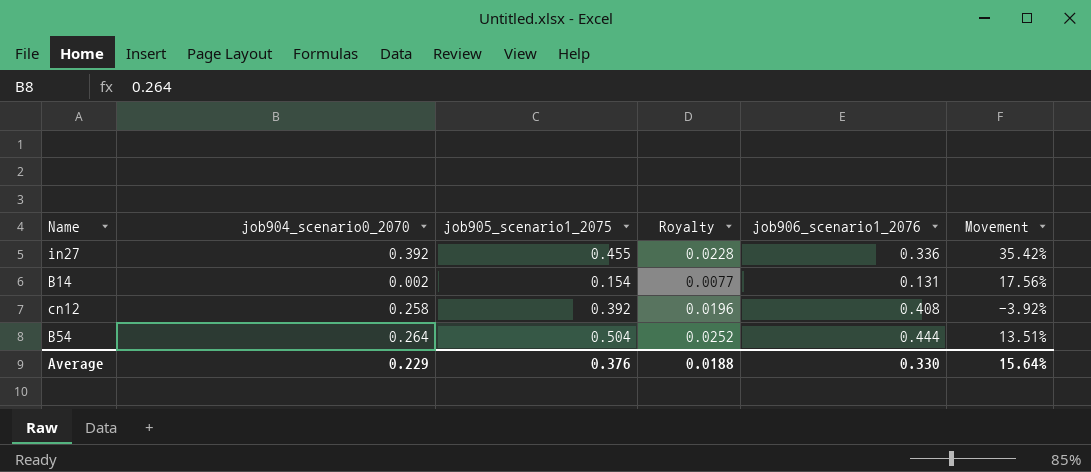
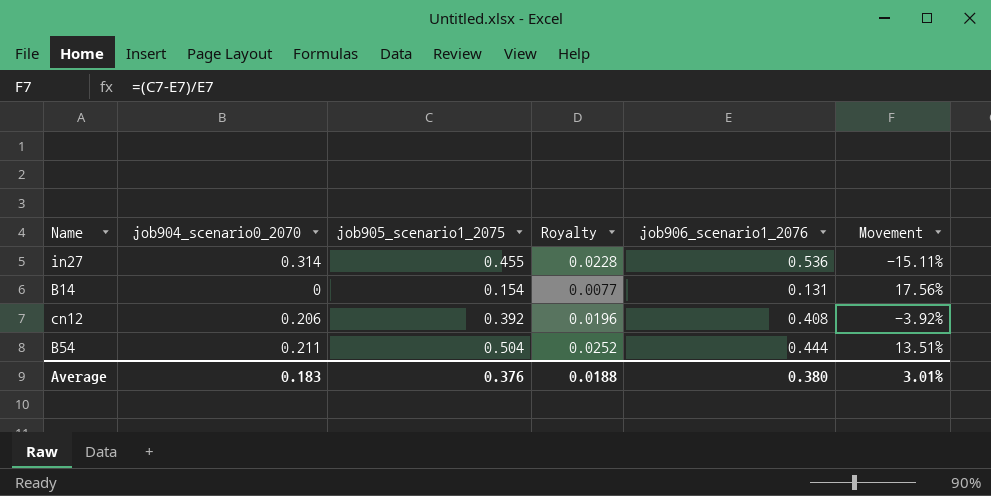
in27 | job904_scenario0_2070: 0.392 -> 0.314
in27 | job906_scenario1_2076: 0.336 -> 0.536
in27 | Movement: 35.42% -> -15.11%
B14 | job904_scenario0_2070: 0.002 -> 0
cn12 | job904_scenario0_2070: 0.258 -> 0.206
B54 | job904_scenario0_2070: 0.264 -> 0.211
Average | job904_scenario0_2070: 0.229 -> 0.183
Average | job906_scenario1_2076: 0.330 -> 0.380
Average | Movement: 15.64% -> 3.01%

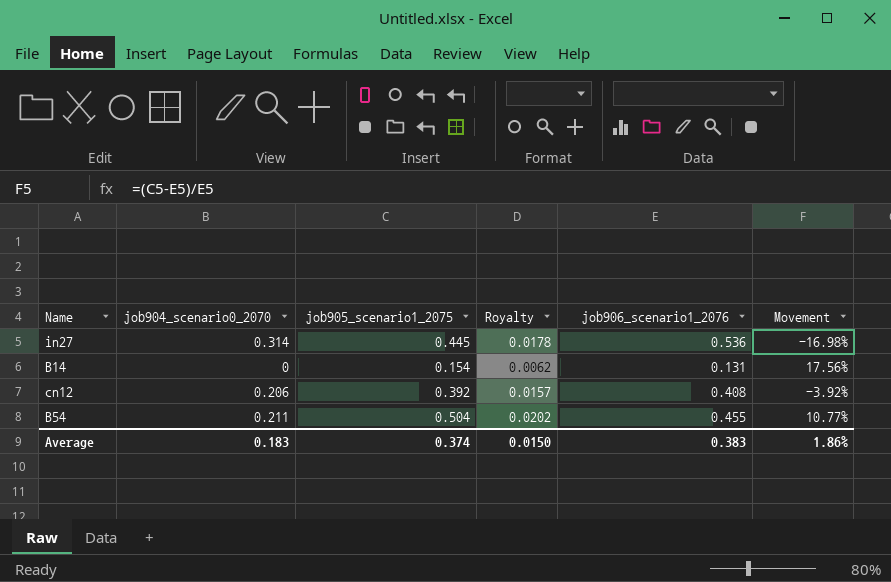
column Royalty | formula: [job905_scenario1_2075] * 0.05 -> [job905_scenario1_2075] * 0.04
in27 | job905_scenario1_2075: 0.455 -> 0.445
in27 | Movement: -15.11% -> -16.98%
B54 | job906_scenario1_2076: 0.444 -> 0.455
B54 | Movement: 13.51% -> 10.77%
Average | job905_scenario1_2075: 0.376 -> 0.374
Average | Royalty: 0.0188 -> 0.0150
Average | job906_scenario1_2076: 0.380 -> 0.383
Average | Movement: 3.01% -> 1.86%

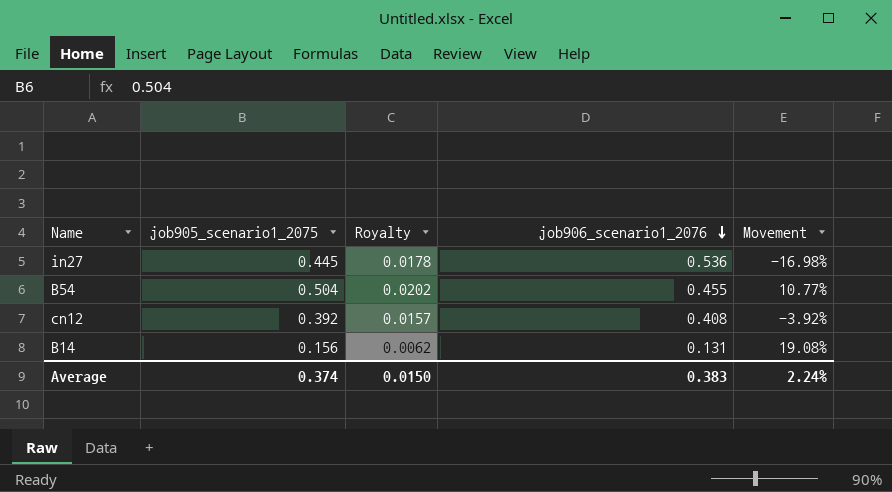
row order: none -> job906_scenario1_2076 descending
column job904_scenario0_2070 | position: 2 -> none
B14 | job905_scenario1_2075: 0.154 -> 0.156
B14 | Movement: 17.56% -> 19.08%
Average | Movement: 1.86% -> 2.24%

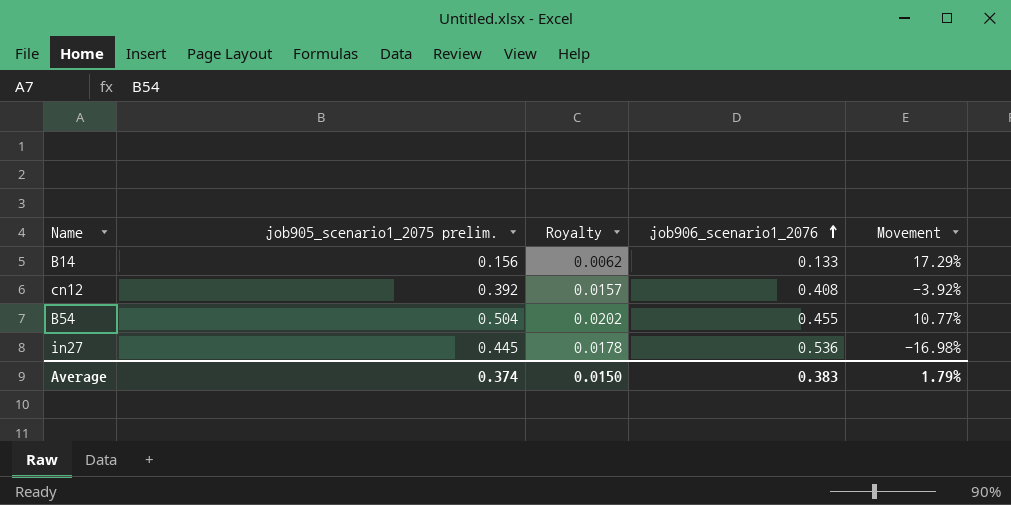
row order: job906_scenario1_2076 descending -> job906_scenario1_2076 ascending
column name: job905_scenario1_2075 -> job905_scenario1_2075 prelim.
B14 | job906_scenario1_2076: 0.131 -> 0.133
B14 | Movement: 19.08% -> 17.29%
Average | Movement: 2.24% -> 1.79%

